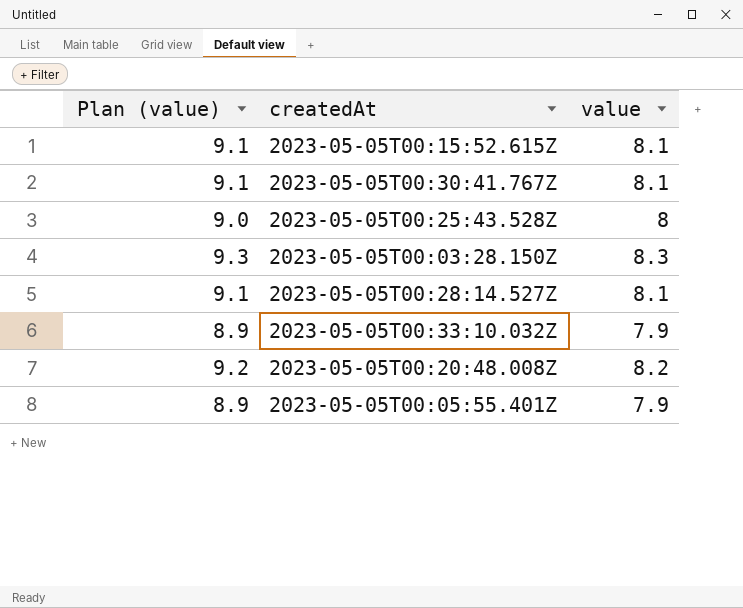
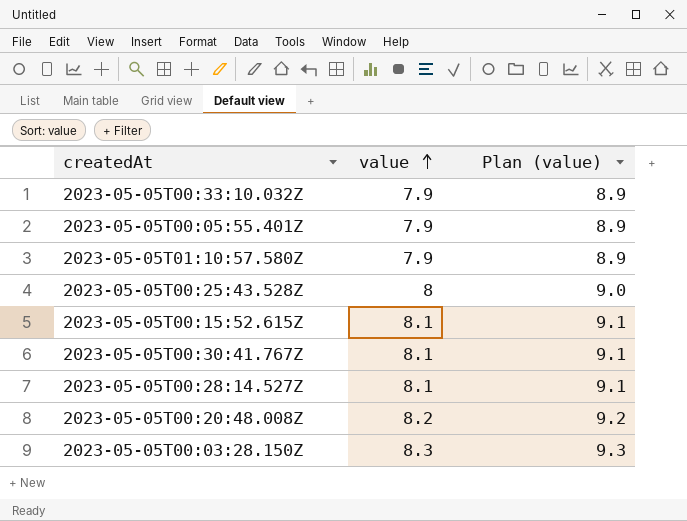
row order: none -> value ascending
column Plan (value) | position: 1 -> 3
row 2023-05-05T01:10:57.580Z: none -> 7.9 | 8.9

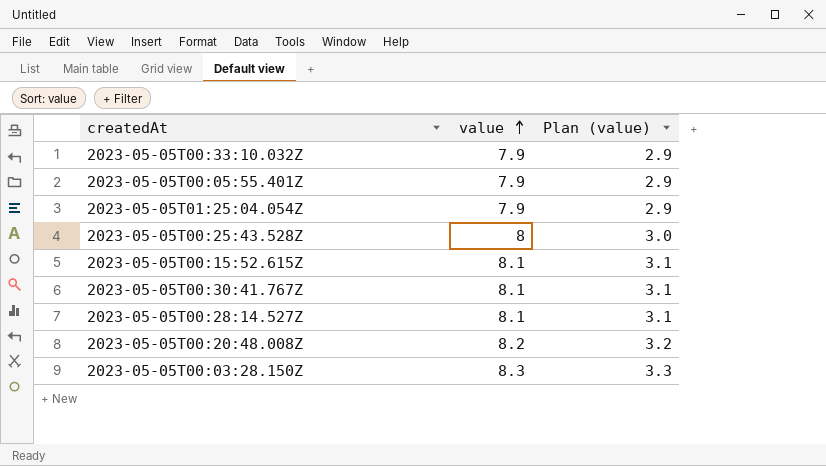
column Plan (value) | formula: [value] + 1 -> [value] - 5
row 2023-05-05T01:10:57.580Z: 7.9 | 8.9 -> none
row 2023-05-05T01:25:04.054Z: none -> 7.9 | 2.9

